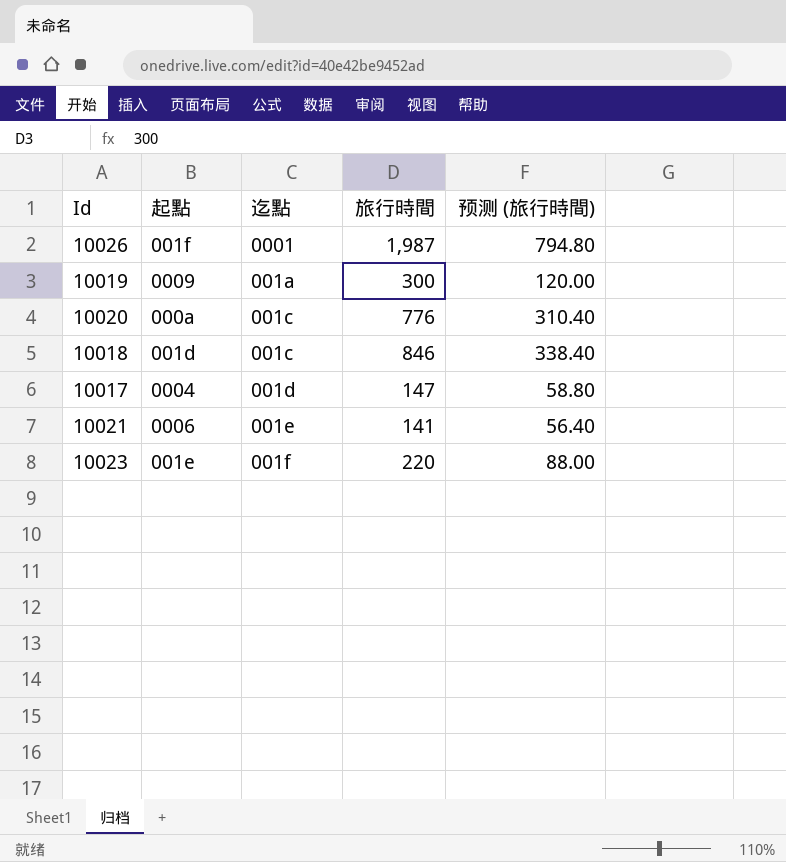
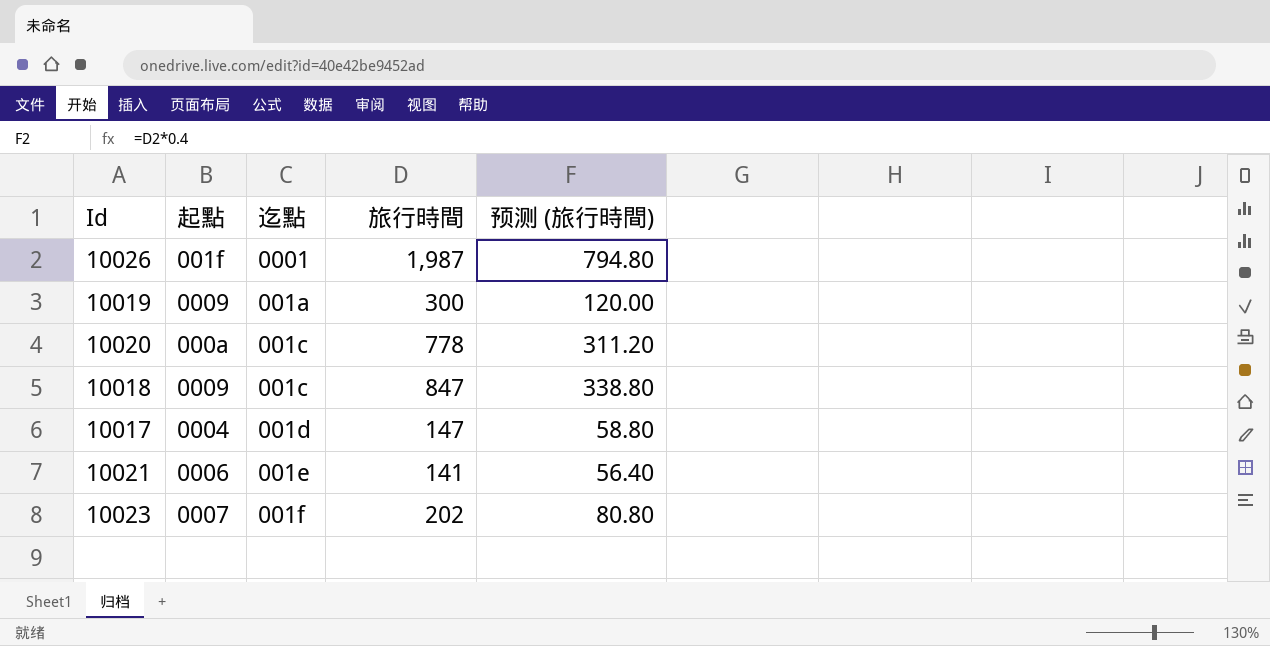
10020 | 旅行時間: 776 -> 778
10020 | 预测 (旅行時間): 310.40 -> 311.20
10018 | 起點: 001d -> 0009
10018 | 旅行時間: 846 -> 847
10018 | 预测 (旅行時間): 338.40 -> 338.80
10023 | 起點: 001e -> 0007
10023 | 旅行時間: 220 -> 202
10023 | 预测 (旅行時間): 88.00 -> 80.80

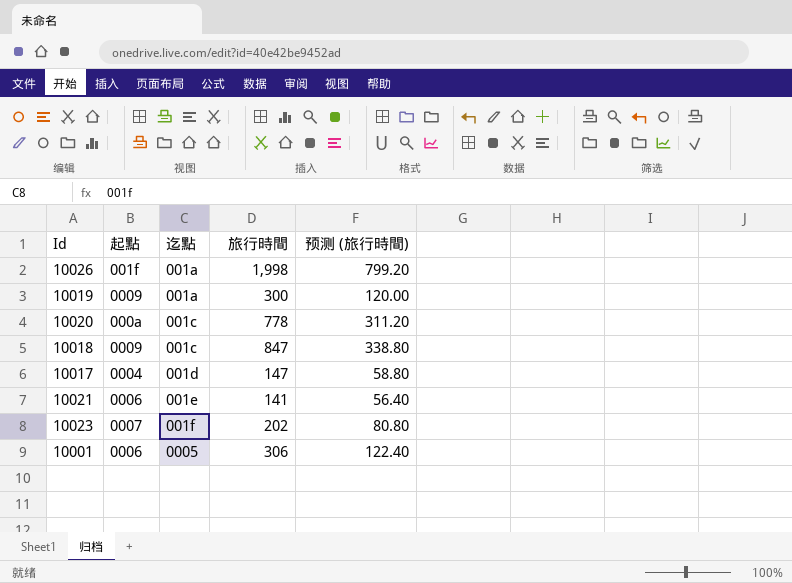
10026 | 迄點: 0001 -> 001a
10026 | 旅行時間: 1,987 -> 1,998
10026 | 预测 (旅行時間): 794.80 -> 799.20
row 10001: none -> 0006 | 0005 | 306 | 122.40

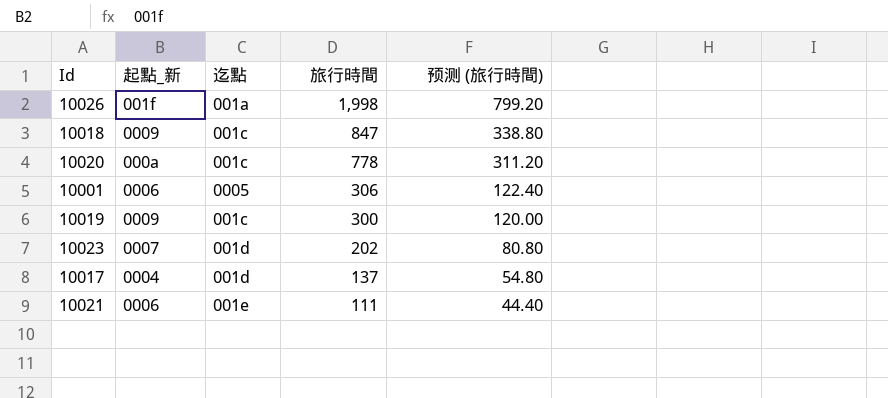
row order: 迄點 ascending -> 旅行時間 descending
column name: 起點 -> 起點_新
10019 | 迄點: 001a -> 001c
10023 | 迄點: 001f -> 001d
10017 | 旅行時間: 147 -> 137
10017 | 预测 (旅行時間): 58.80 -> 54.80
10021 | 旅行時間: 141 -> 111
10021 | 预测 (旅行時間): 56.40 -> 44.40

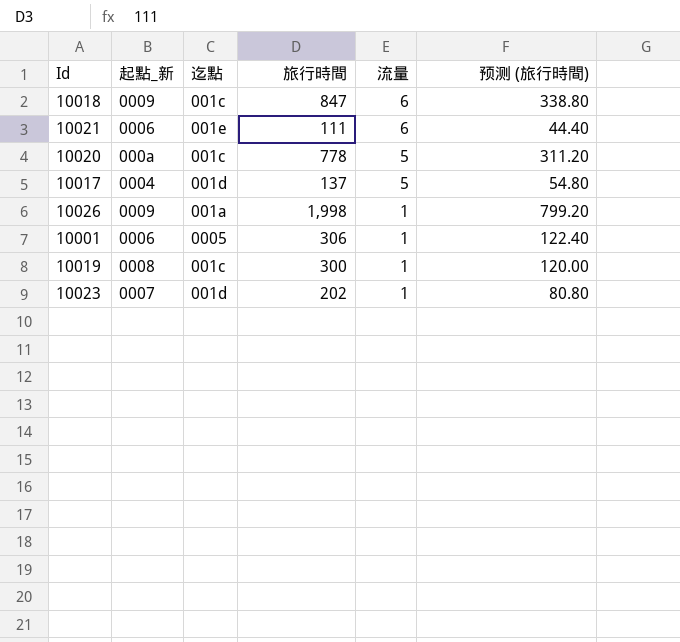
row order: 旅行時間 descending -> 流量 descending
column 流量 | position: none -> 5
10026 | 起點_新: 001f -> 0009
10019 | 起點_新: 0009 -> 0008

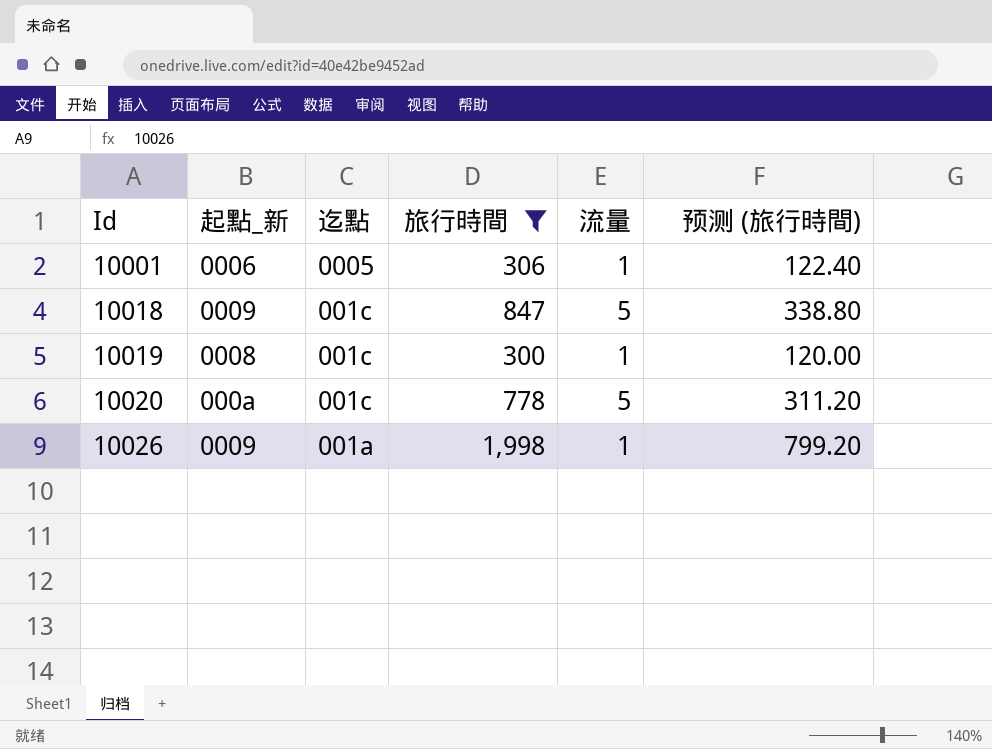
filter: none -> 旅行時間 >= 300
row order: 流量 descending -> Id ascending
10018 | 流量: 6 -> 5

